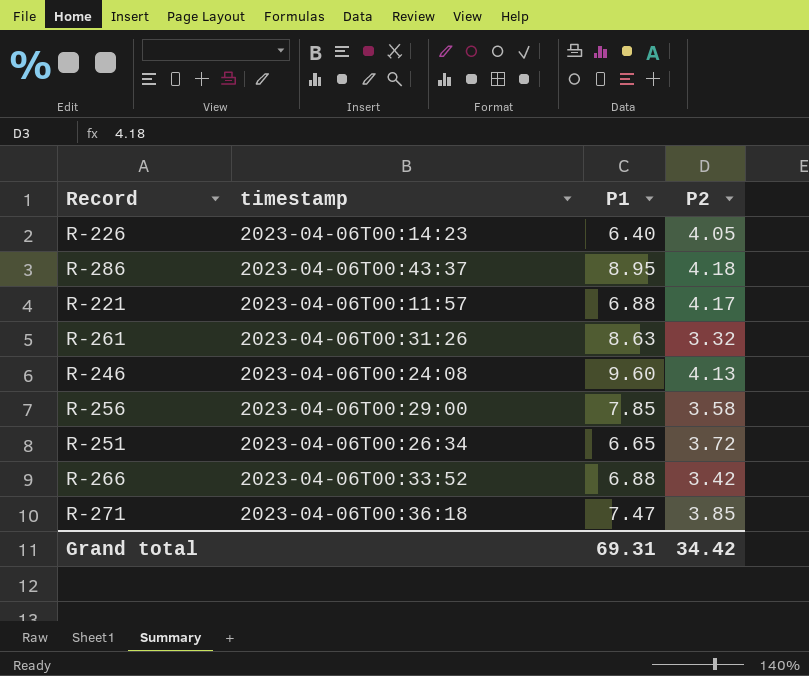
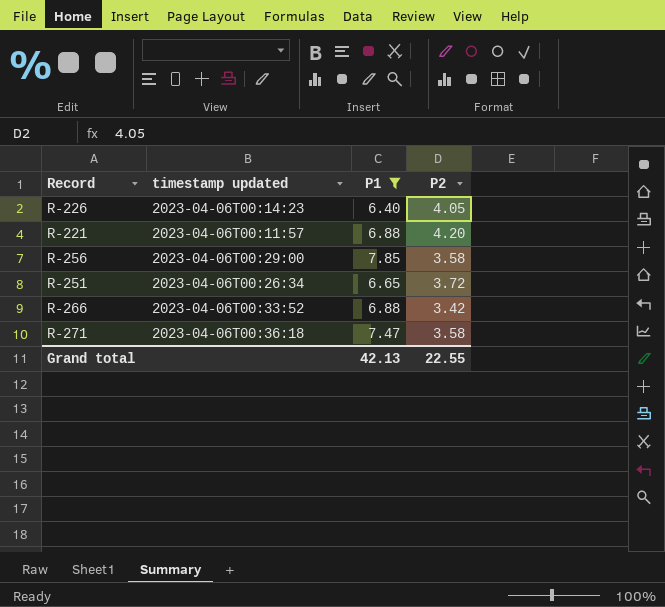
filter: none -> P1 <= 7.85
column name: timestamp -> timestamp updated
R-221 | P2: 4.17 -> 4.20
R-271 | P2: 3.85 -> 3.58
Grand total | P1: 69.31 -> 42.13
Grand total | P2: 34.42 -> 22.55

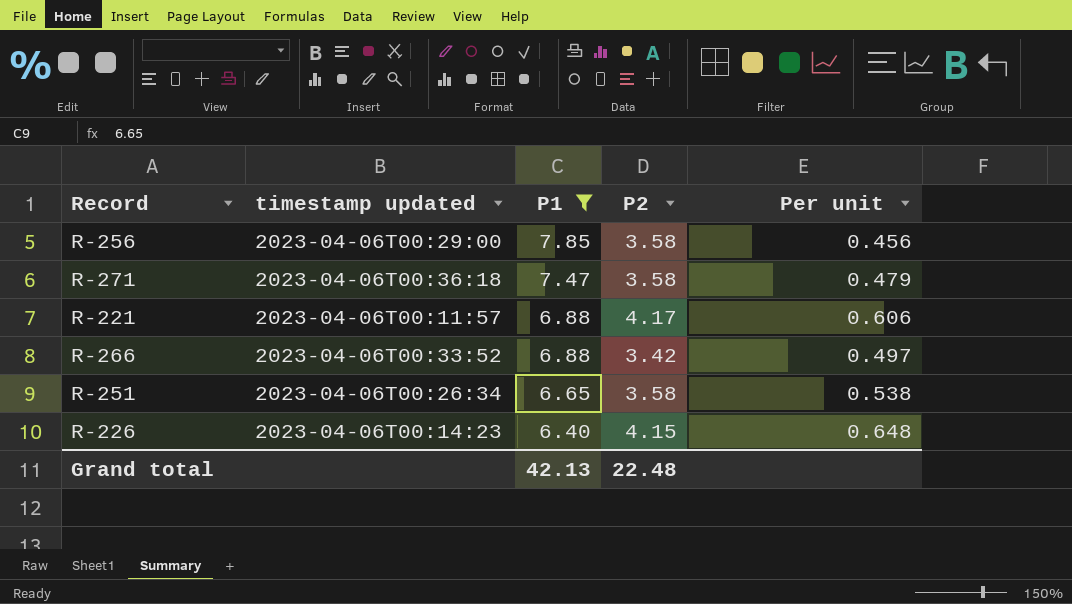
row order: none -> P1 descending
column Per unit | formula: none -> [P2] / [P1]
R-221 | P2: 4.20 -> 4.17
R-251 | P2: 3.72 -> 3.58
R-226 | P2: 4.05 -> 4.15
Grand total | P2: 22.55 -> 22.48

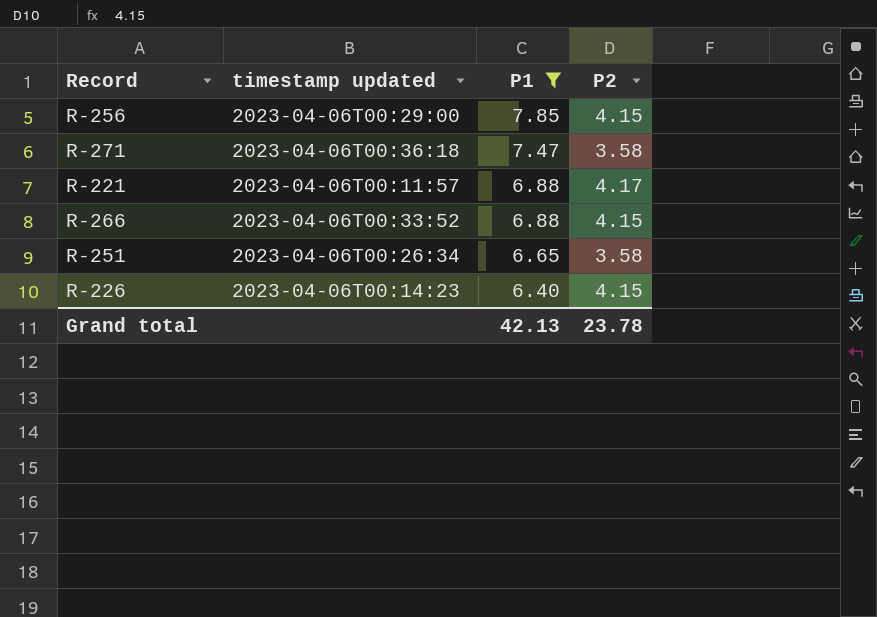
column Per unit | formula: [P2] / [P1] -> none
R-256 | P2: 3.58 -> 4.15
R-266 | P2: 3.42 -> 4.15
Grand total | P2: 22.48 -> 23.78

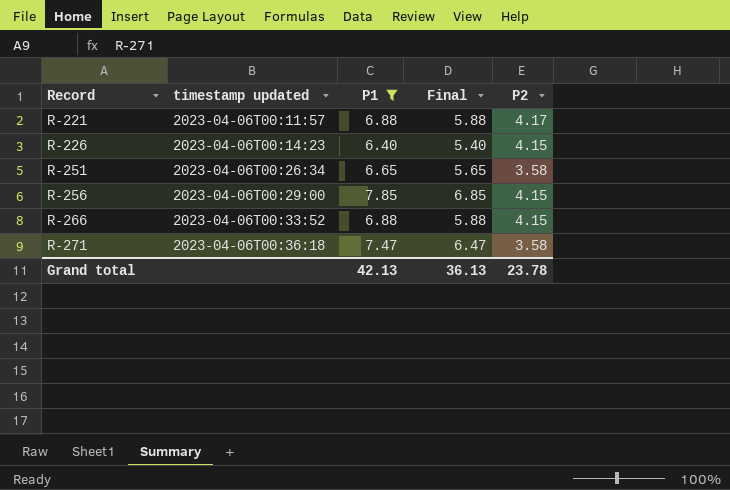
row order: P1 descending -> Record ascending
column Final | formula: none -> [P1] - 1

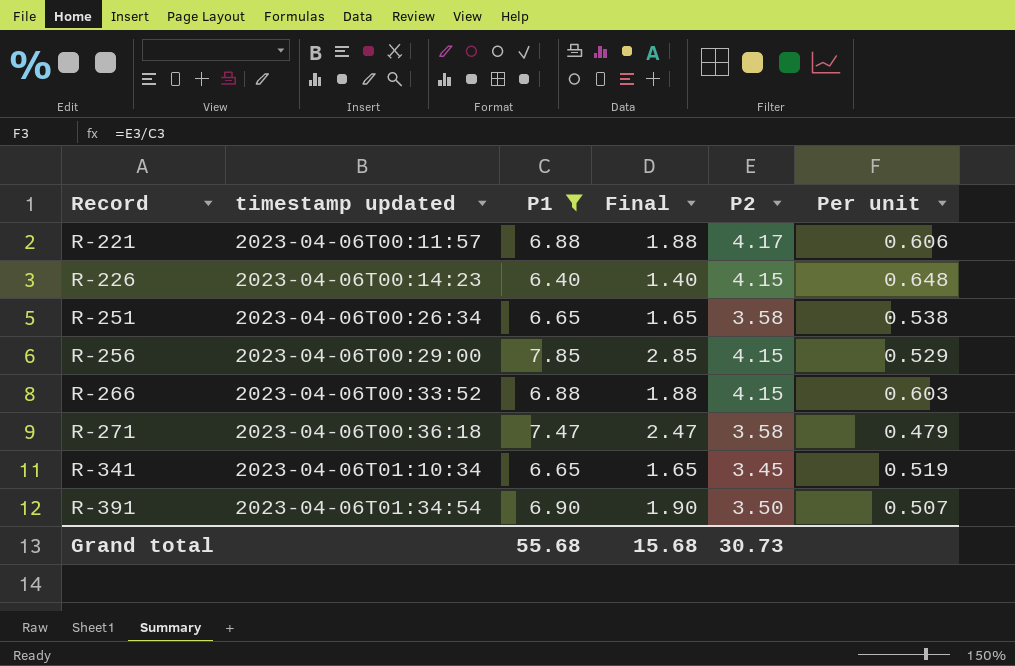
column Final | formula: [P1] - 1 -> [P1] - 5
column Per unit | formula: none -> [P2] / [P1]
row R-341: none -> 2023-04-06T01:10:34 | 6.65 | 1.65 | 3.45 | 0.519
row R-391: none -> 2023-04-06T01:34:54 | 6.90 | 1.90 | 3.50 | 0.507
Grand total | P1: 42.13 -> 55.68
Grand total | Final: 36.13 -> 15.68
Grand total | P2: 23.78 -> 30.73

